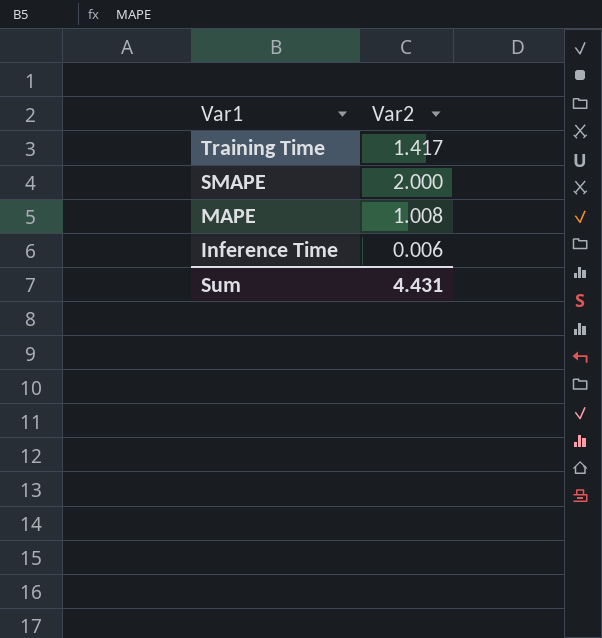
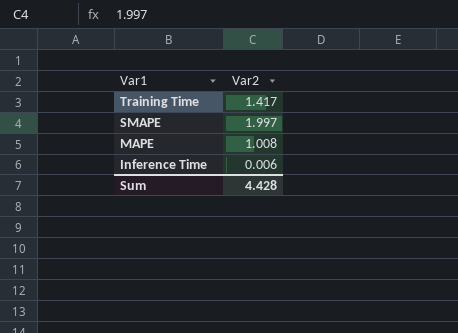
SMAPE | Var2: 2.000 -> 1.997
Sum | Var2: 4.431 -> 4.428

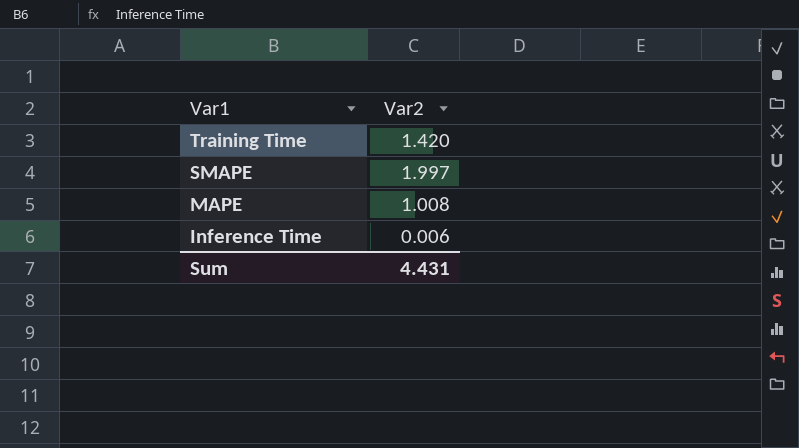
Training Time | Var2: 1.417 -> 1.420
Sum | Var2: 4.428 -> 4.431

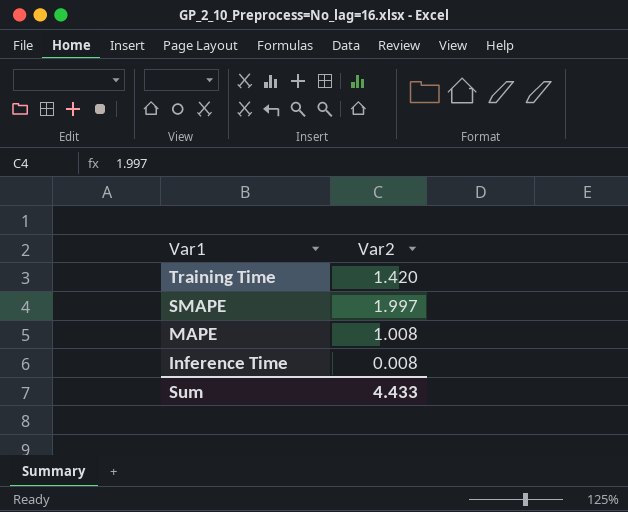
Inference Time | Var2: 0.006 -> 0.008
Sum | Var2: 4.431 -> 4.433

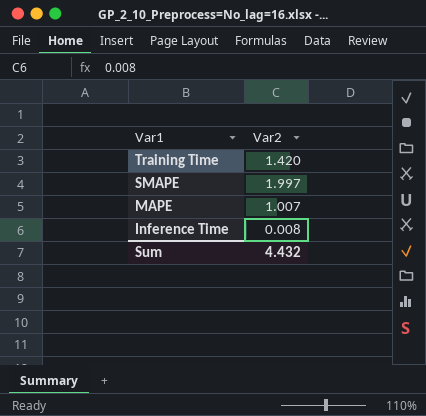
MAPE | Var2: 1.008 -> 1.007
Sum | Var2: 4.433 -> 4.432

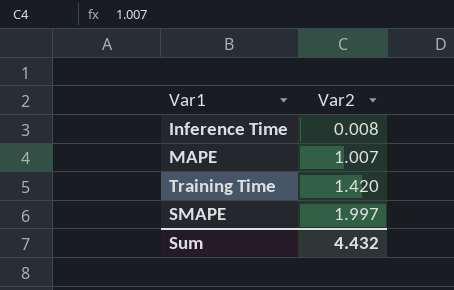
row order: Var1 descending -> Var2 ascending

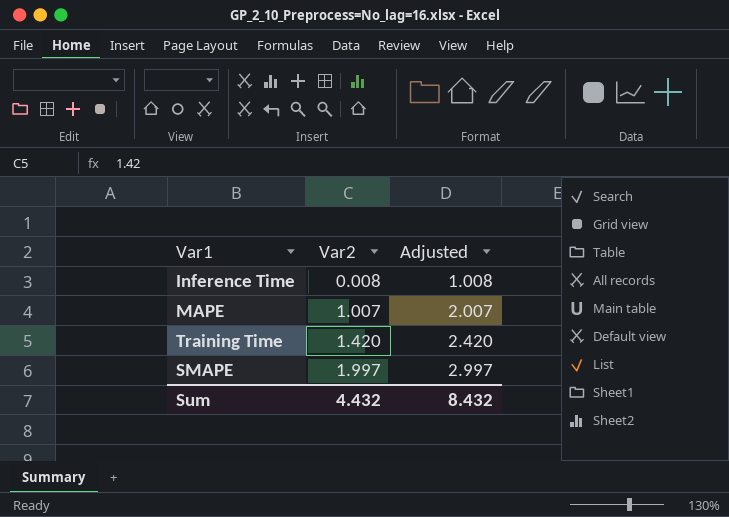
column Adjusted | formula: none -> [Var2] + 1

